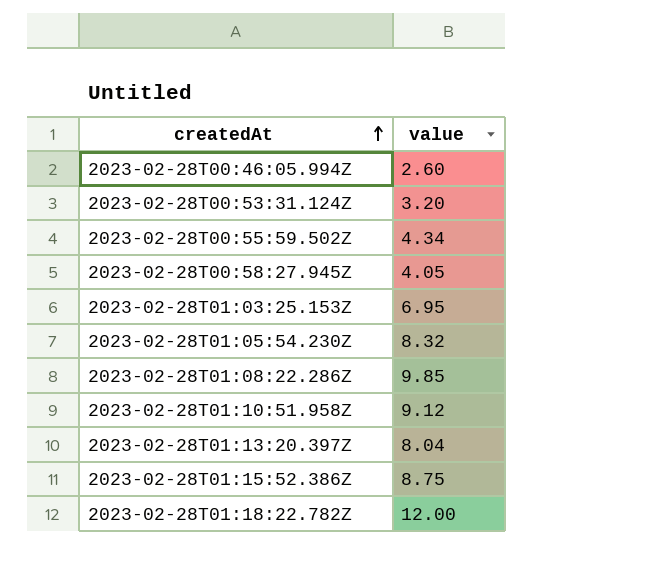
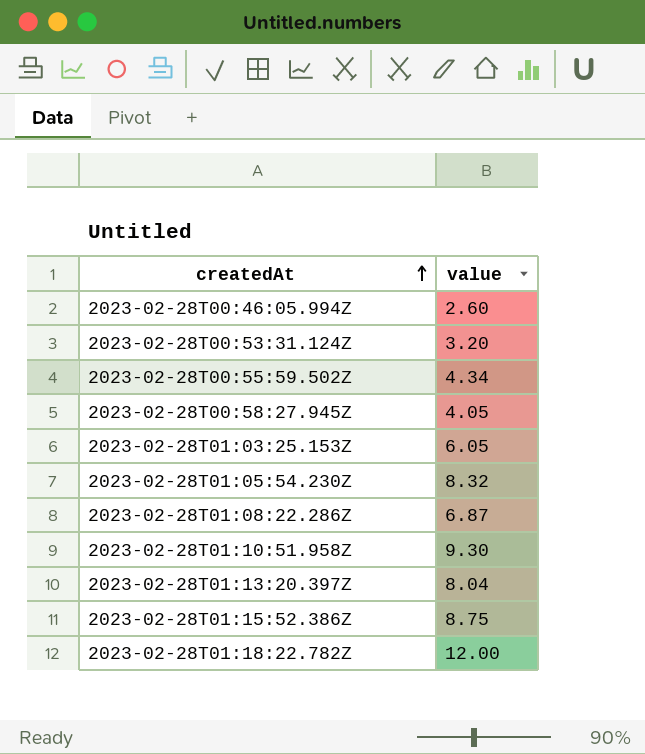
2023-02-28T01:03:25.153Z | value: 6.95 -> 6.05
2023-02-28T01:08:22.286Z | value: 9.85 -> 6.87
2023-02-28T01:10:51.958Z | value: 9.12 -> 9.30

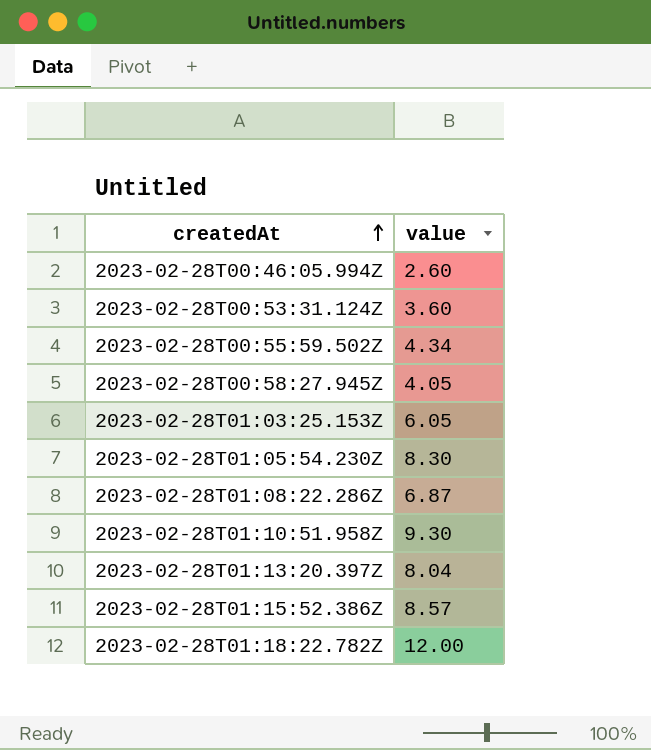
2023-02-28T00:53:31.124Z | value: 3.20 -> 3.60
2023-02-28T01:05:54.230Z | value: 8.32 -> 8.30
2023-02-28T01:15:52.386Z | value: 8.75 -> 8.57

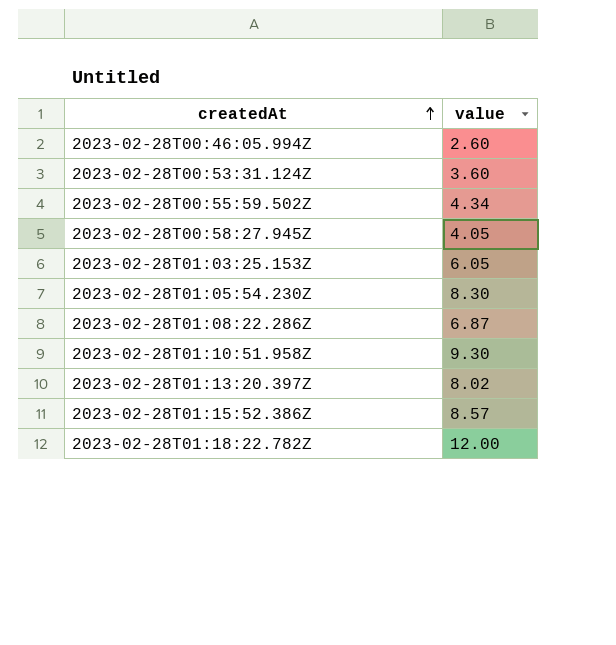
2023-02-28T01:13:20.397Z | value: 8.04 -> 8.02

